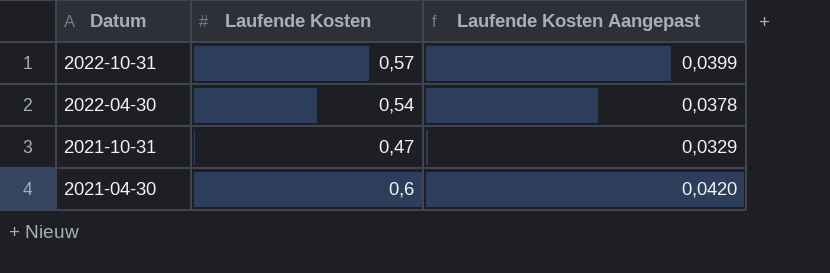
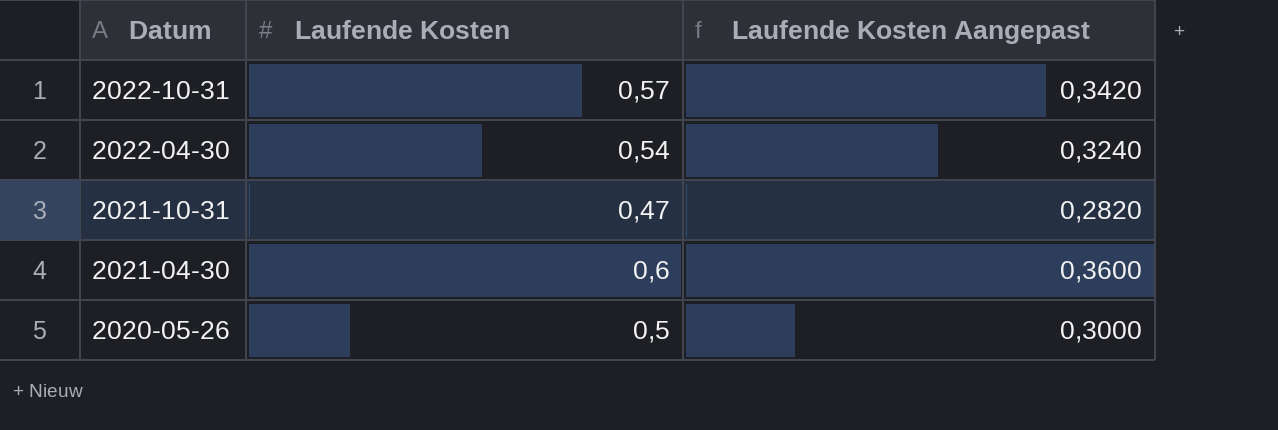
column Laufende Kosten Aangepast | formula: [Laufende Kosten] * 0,07 -> [Laufende Kosten] * 0,6
row 2020-05-26: none -> 0,5 | 0,3000

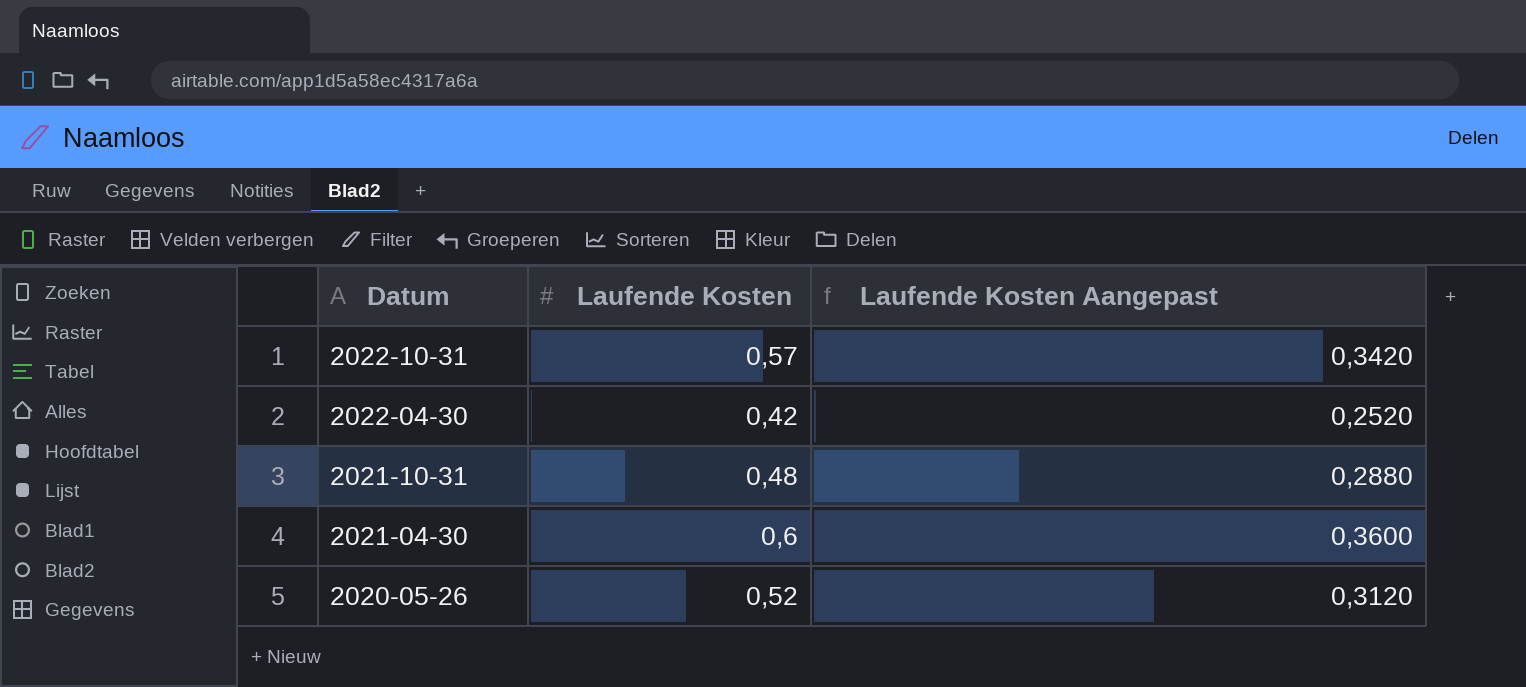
2022-04-30 | Laufende Kosten: 0,54 -> 0,42
2022-04-30 | Laufende Kosten Aangepast: 0,3240 -> 0,2520
2021-10-31 | Laufende Kosten: 0,47 -> 0,48
2021-10-31 | Laufende Kosten Aangepast: 0,2820 -> 0,2880
2020-05-26 | Laufende Kosten: 0,5 -> 0,52
2020-05-26 | Laufende Kosten Aangepast: 0,3000 -> 0,3120

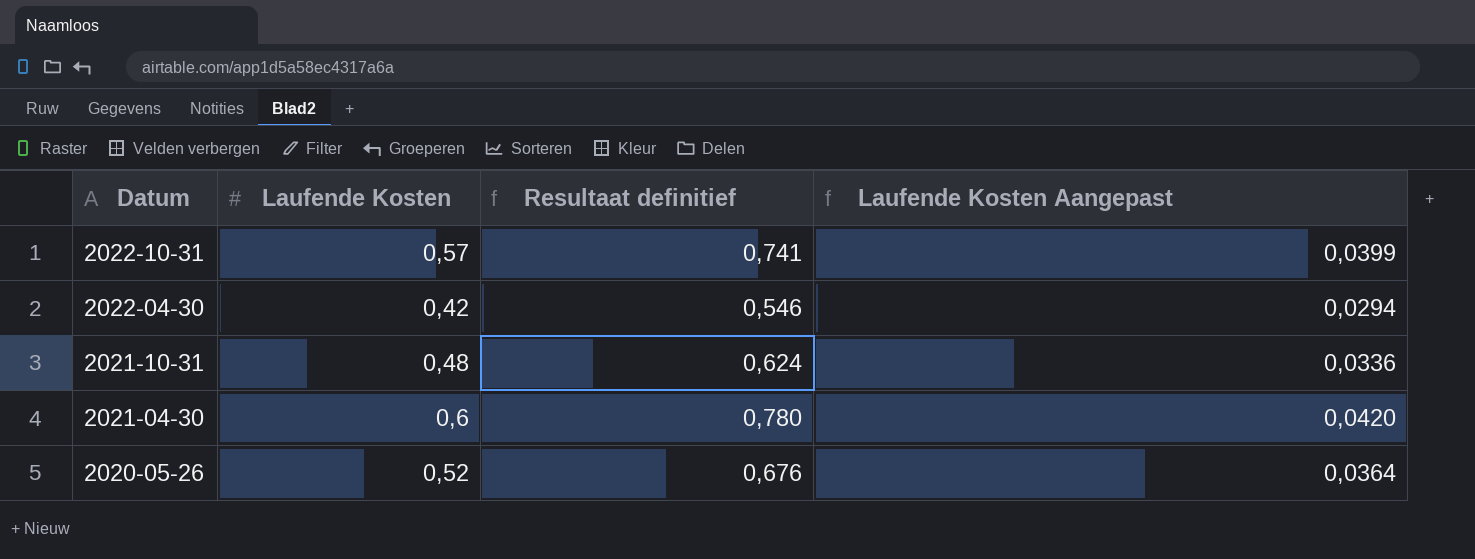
column Resultaat definitief | formula: none -> [Laufende Kosten] * 1,3
column Laufende Kosten Aangepast | formula: [Laufende Kosten] * 0,6 -> [Laufende Kosten] * 0,07

